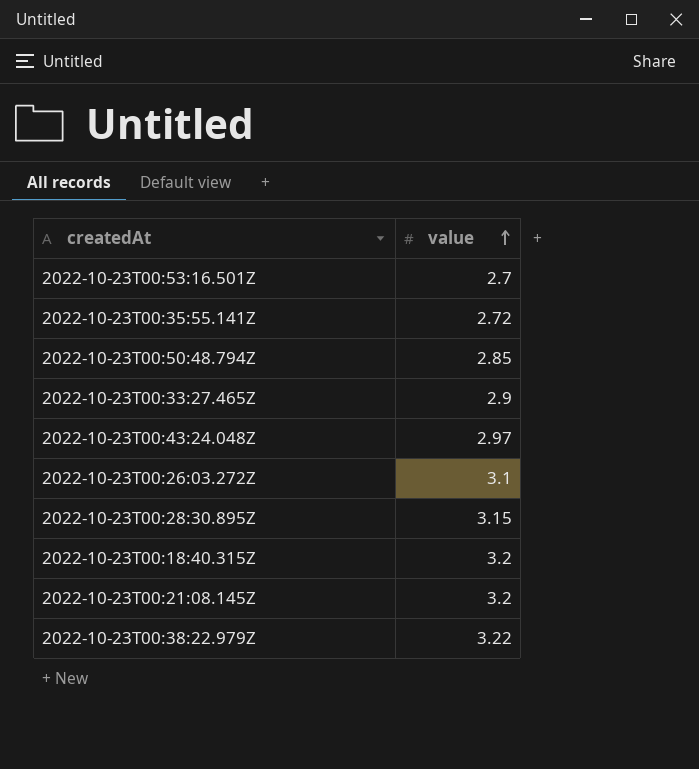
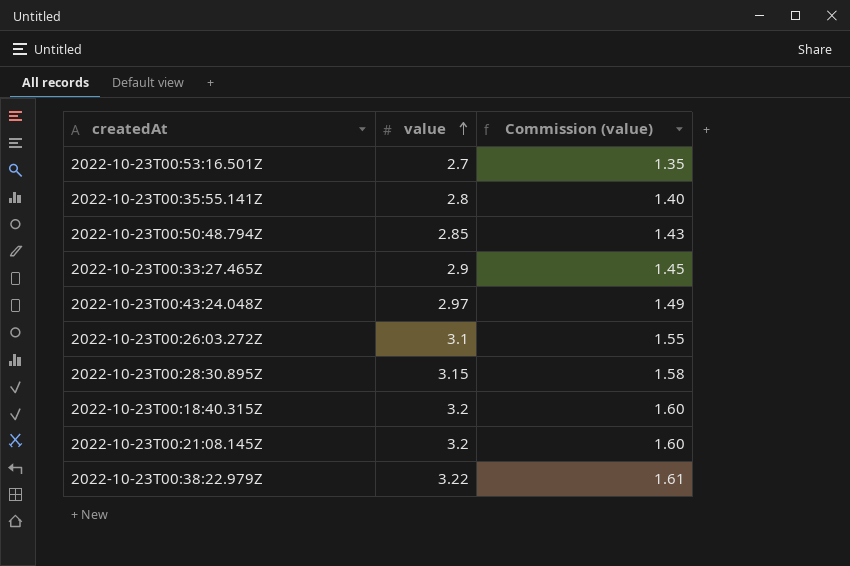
column Commission (value) | formula: none -> [value] * 0.5
2022-10-23T00:35:55.141Z | value: 2.72 -> 2.8

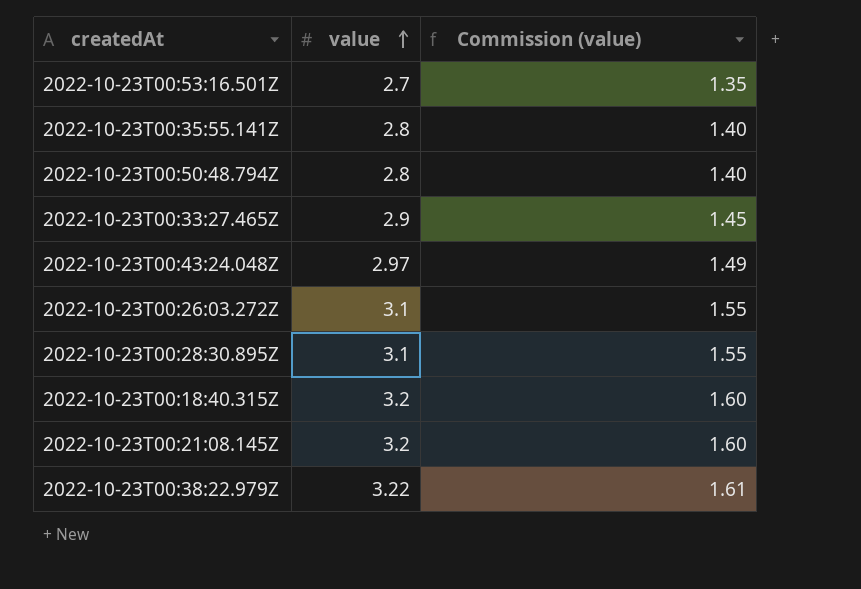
2022-10-23T00:50:48.794Z | value: 2.85 -> 2.8
2022-10-23T00:50:48.794Z | Commission (value): 1.43 -> 1.40
2022-10-23T00:28:30.895Z | value: 3.15 -> 3.1
2022-10-23T00:28:30.895Z | Commission (value): 1.58 -> 1.55

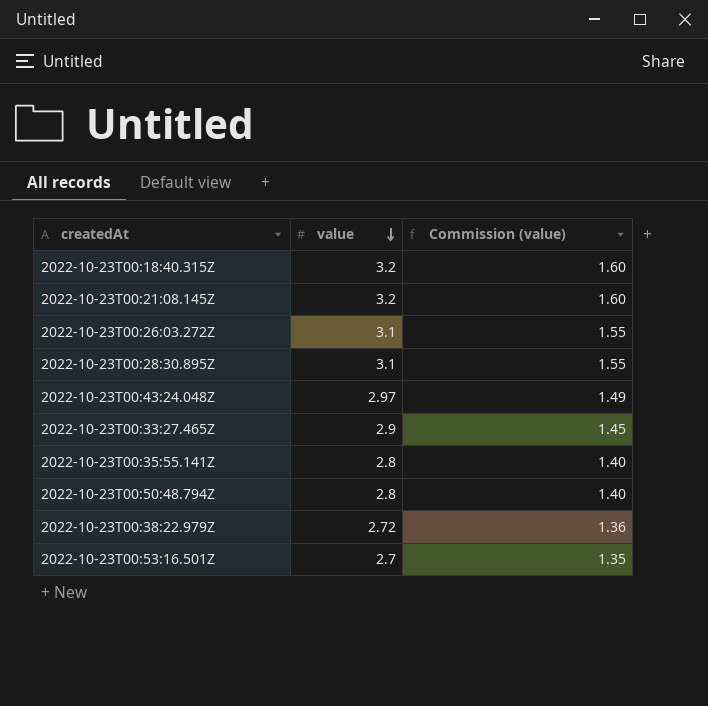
row order: value ascending -> value descending
2022-10-23T00:38:22.979Z | value: 3.22 -> 2.72
2022-10-23T00:38:22.979Z | Commission (value): 1.61 -> 1.36

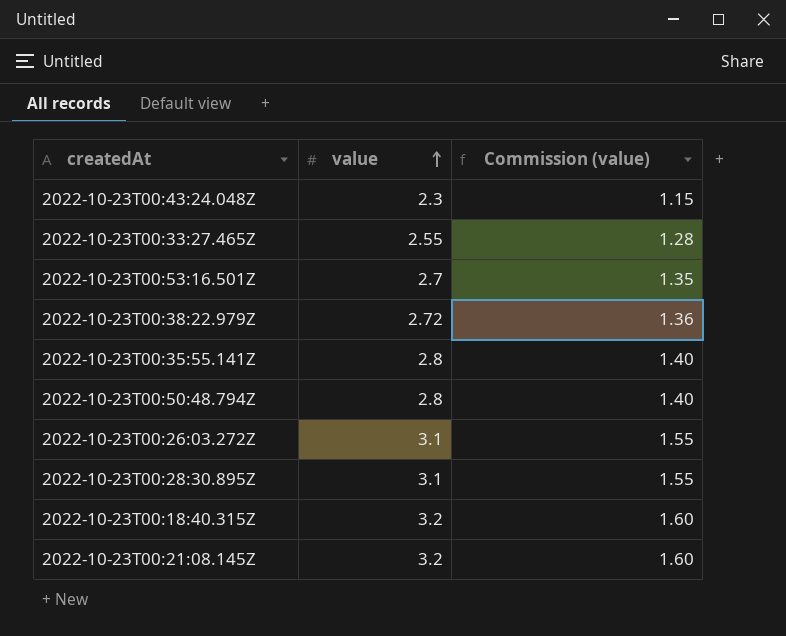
row order: value descending -> value ascending
2022-10-23T00:43:24.048Z | value: 2.97 -> 2.3
2022-10-23T00:43:24.048Z | Commission (value): 1.49 -> 1.15
2022-10-23T00:33:27.465Z | value: 2.9 -> 2.55
2022-10-23T00:33:27.465Z | Commission (value): 1.45 -> 1.28

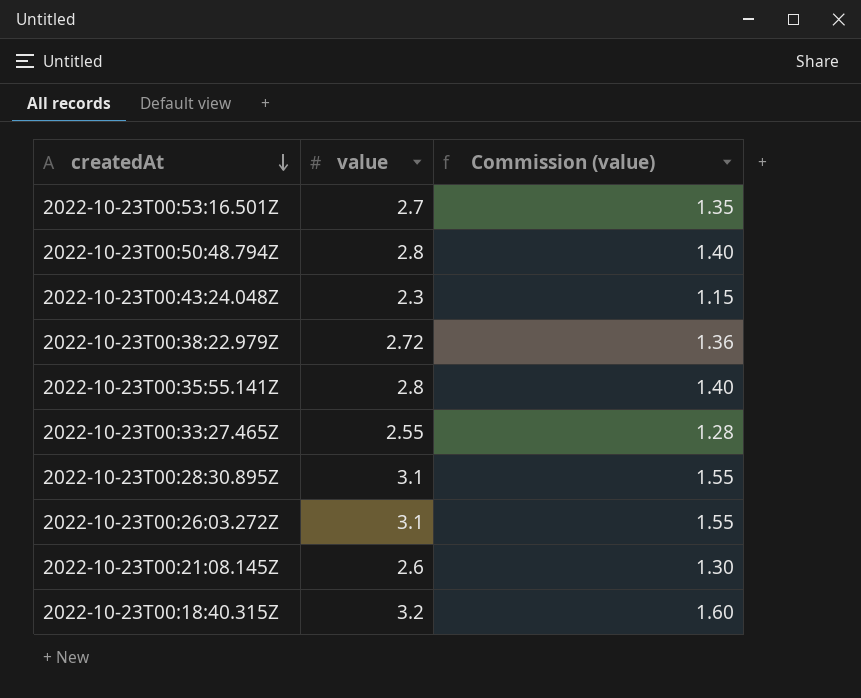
row order: value ascending -> createdAt descending
2022-10-23T00:21:08.145Z | value: 3.2 -> 2.6
2022-10-23T00:21:08.145Z | Commission (value): 1.60 -> 1.30

